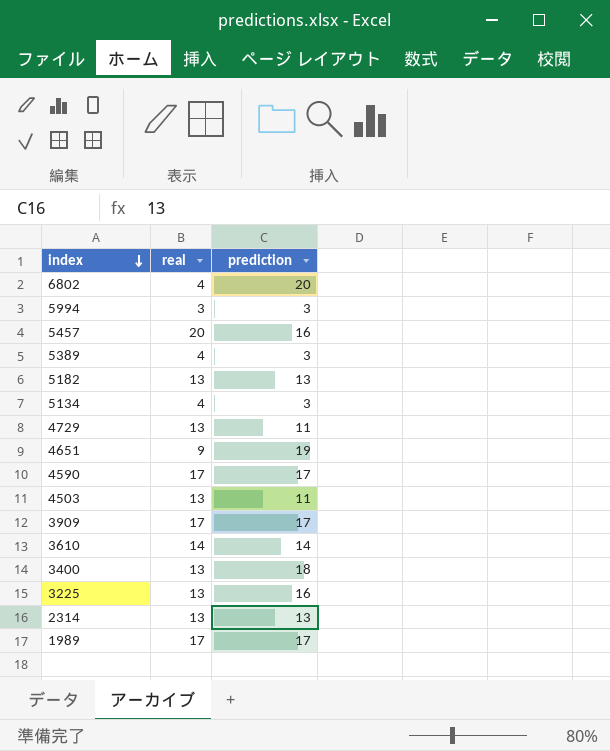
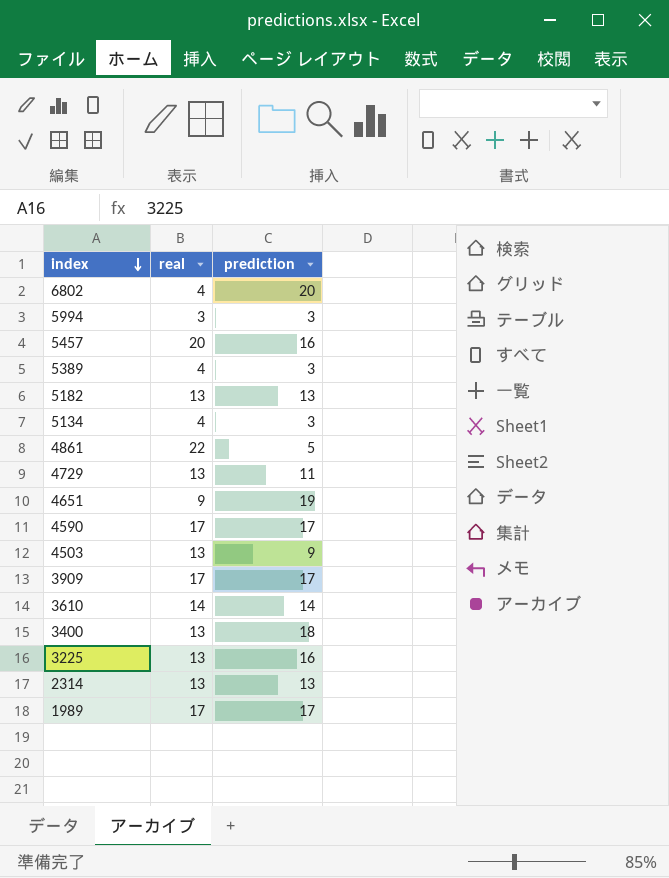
row 4861: none -> 22 | 5
4503 | prediction: 11 -> 9

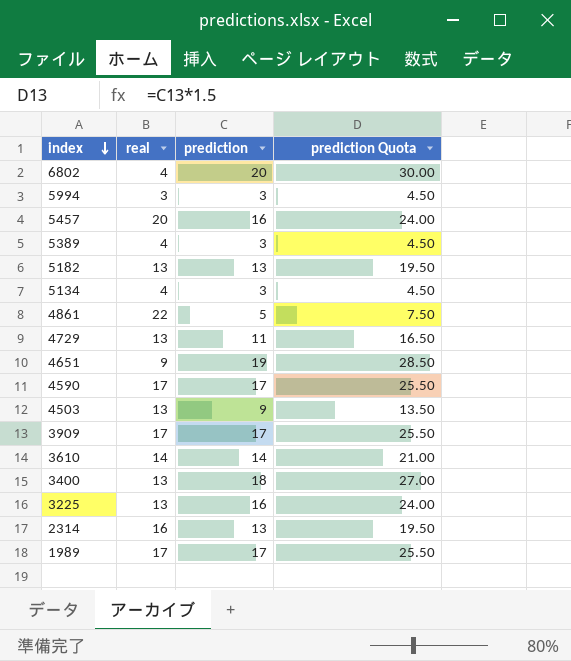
column prediction Quota | formula: none -> [prediction] * 1.5
2314 | real: 13 -> 16

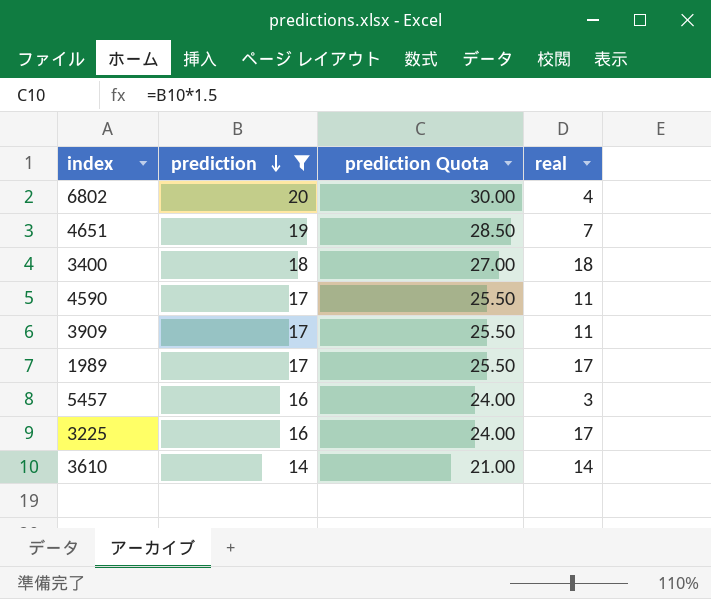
filter: none -> prediction >= 14
row order: index descending -> prediction descending
column real | position: 2 -> 4
4651 | real: 9 -> 7
3400 | real: 13 -> 18
4590 | real: 17 -> 11
3909 | real: 17 -> 11
5457 | real: 20 -> 3
3225 | real: 13 -> 17

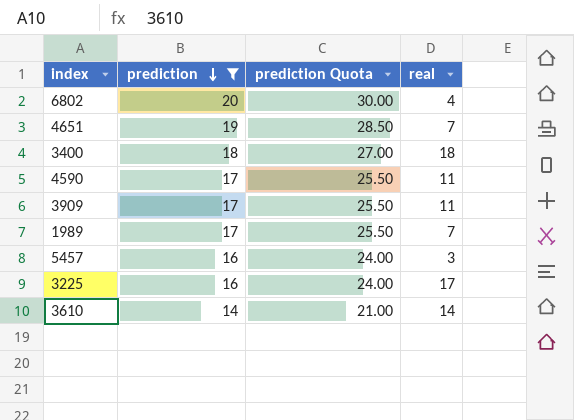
1989 | real: 17 -> 7

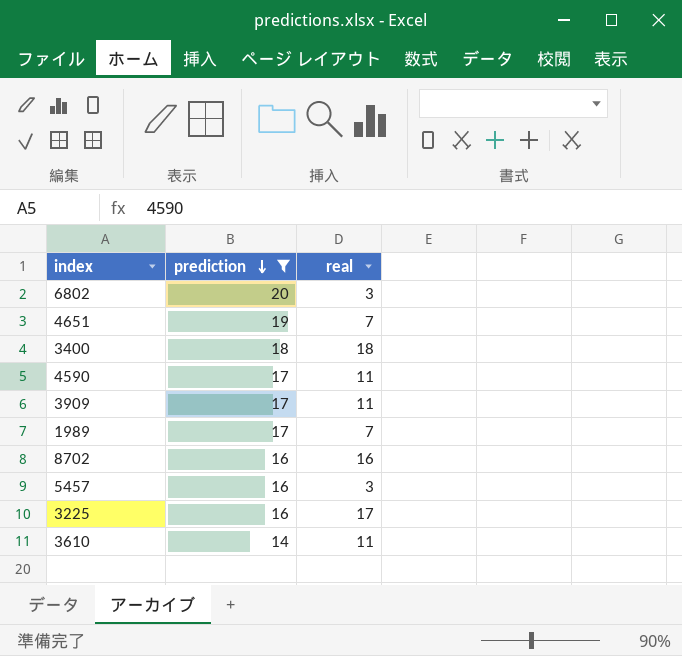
column prediction Quota | formula: [prediction] * 1.5 -> none
6802 | real: 4 -> 3
row 8702: none -> 16 | 16
3610 | real: 14 -> 11

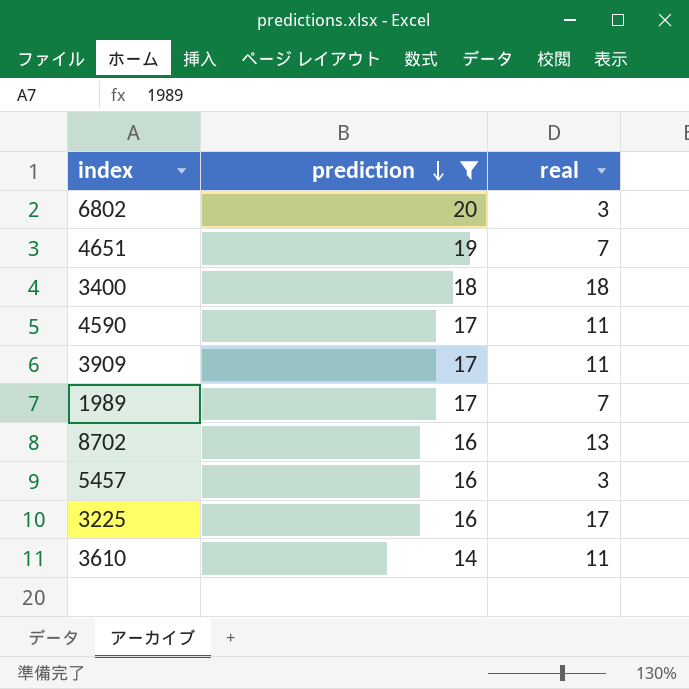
8702 | real: 16 -> 13

